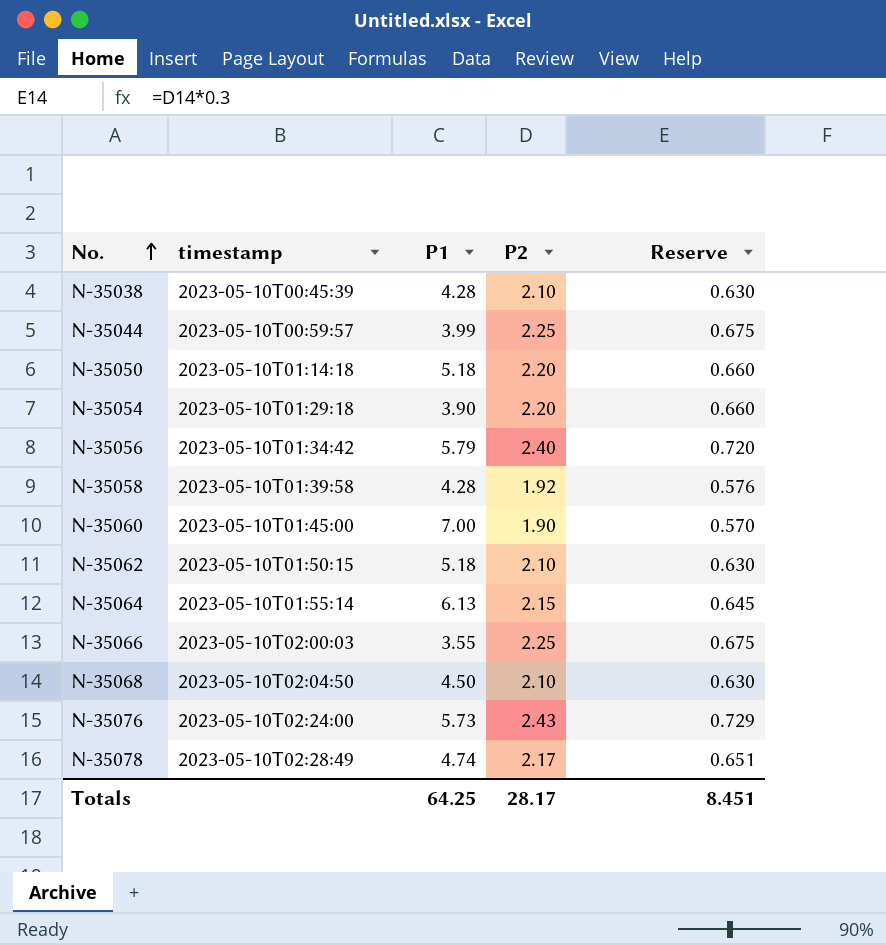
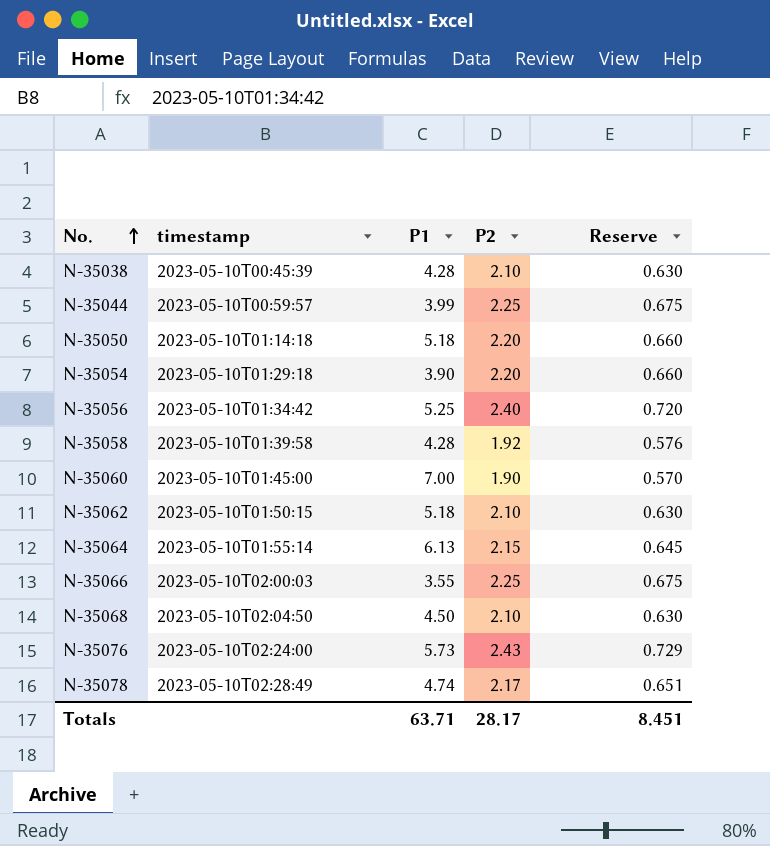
N-35056 | P1: 5.79 -> 5.25
Totals | P1: 64.25 -> 63.71

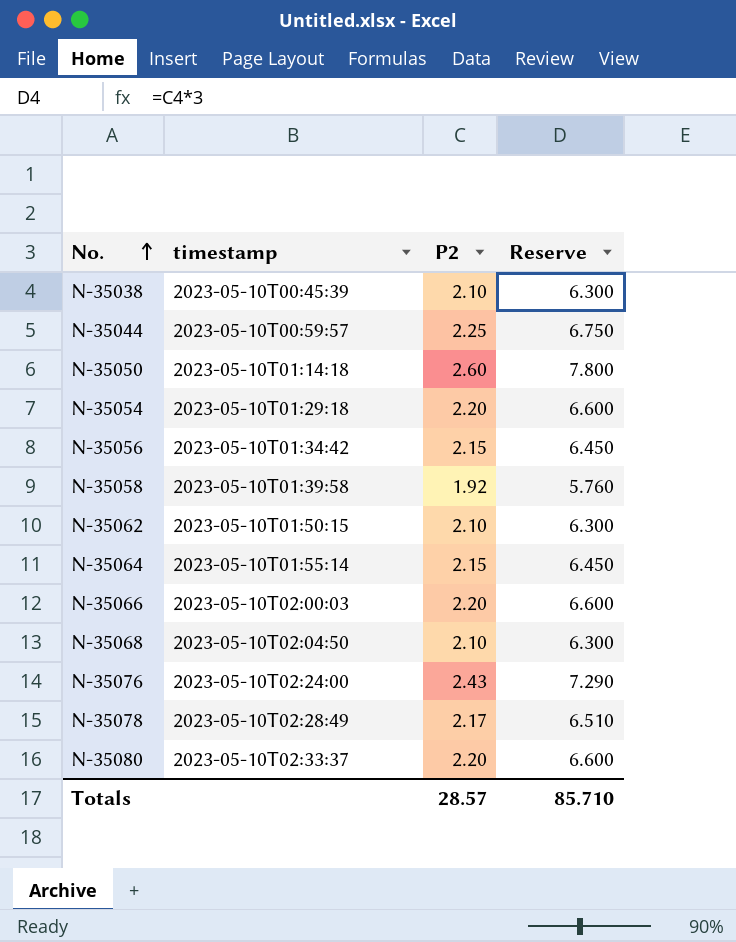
column P1 | position: 3 -> none
column Reserve | formula: [P2] * 0.3 -> [P2] * 3
row N-35060: 2023-05-10T01:45:00 | 7.00 | 1.90 | 0.570 -> none
N-35050 | P2: 2.20 -> 2.60
N-35056 | P2: 2.40 -> 2.15
N-35066 | P2: 2.25 -> 2.20
row N-35080: none -> 2023-05-10T02:33:37 | 2.20 | 6.600
Totals | P2: 28.17 -> 28.57
Totals | Reserve: 8.451 -> 85.710

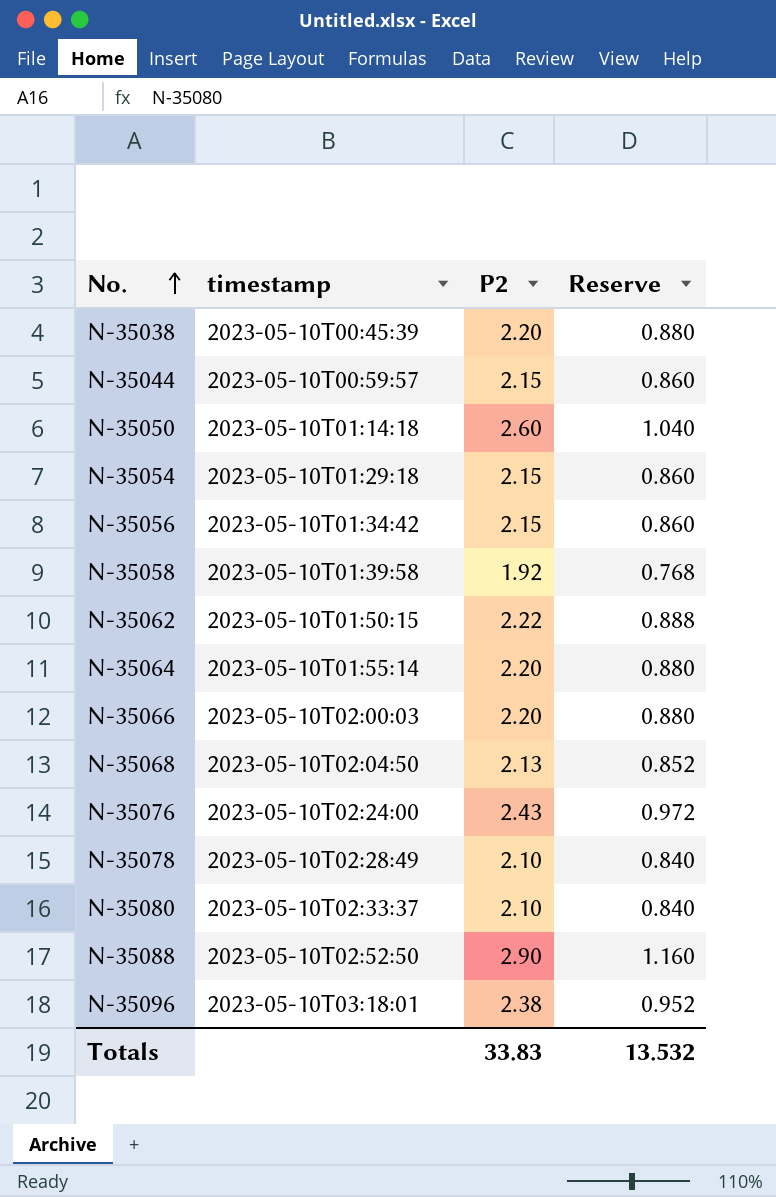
column Reserve | formula: [P2] * 3 -> [P2] * 0.4
N-35038 | P2: 2.10 -> 2.20
N-35044 | P2: 2.25 -> 2.15
N-35054 | P2: 2.20 -> 2.15
N-35062 | P2: 2.10 -> 2.22
N-35064 | P2: 2.15 -> 2.20
N-35068 | P2: 2.10 -> 2.13
N-35078 | P2: 2.17 -> 2.10
N-35080 | P2: 2.20 -> 2.10
row N-35088: none -> 2023-05-10T02:52:50 | 2.90 | 1.160
row N-35096: none -> 2023-05-10T03:18:01 | 2.38 | 0.952
Totals | P2: 28.57 -> 33.83
Totals | Reserve: 85.710 -> 13.532

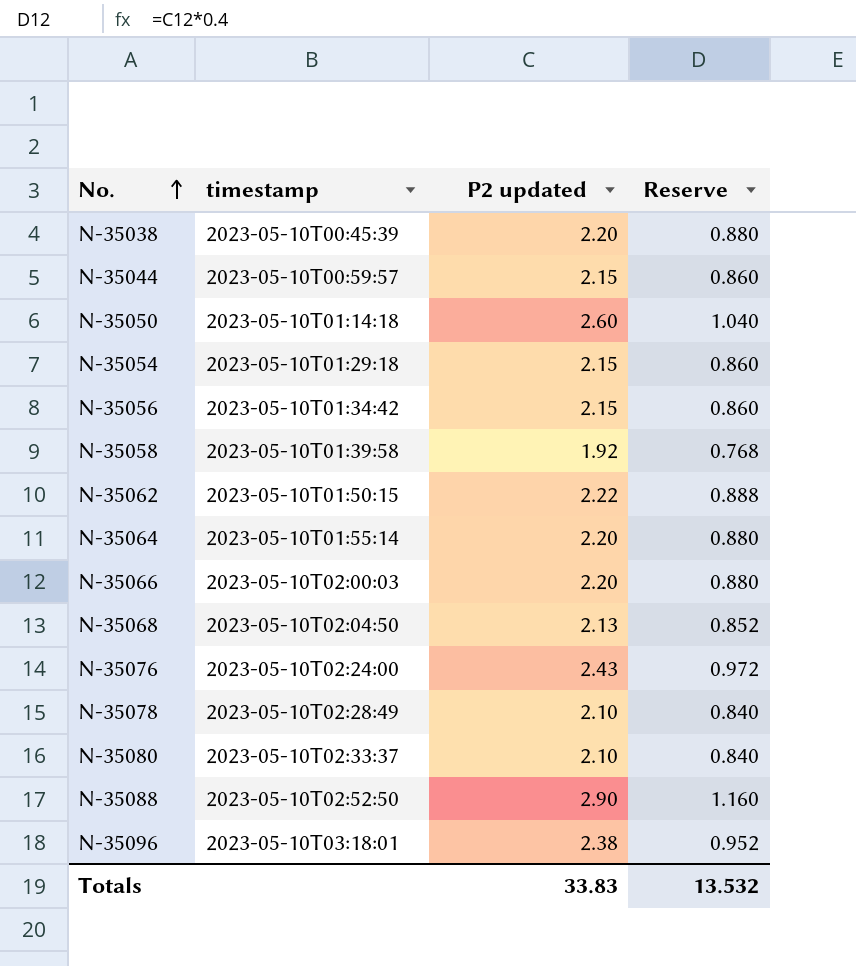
column name: P2 -> P2 updated

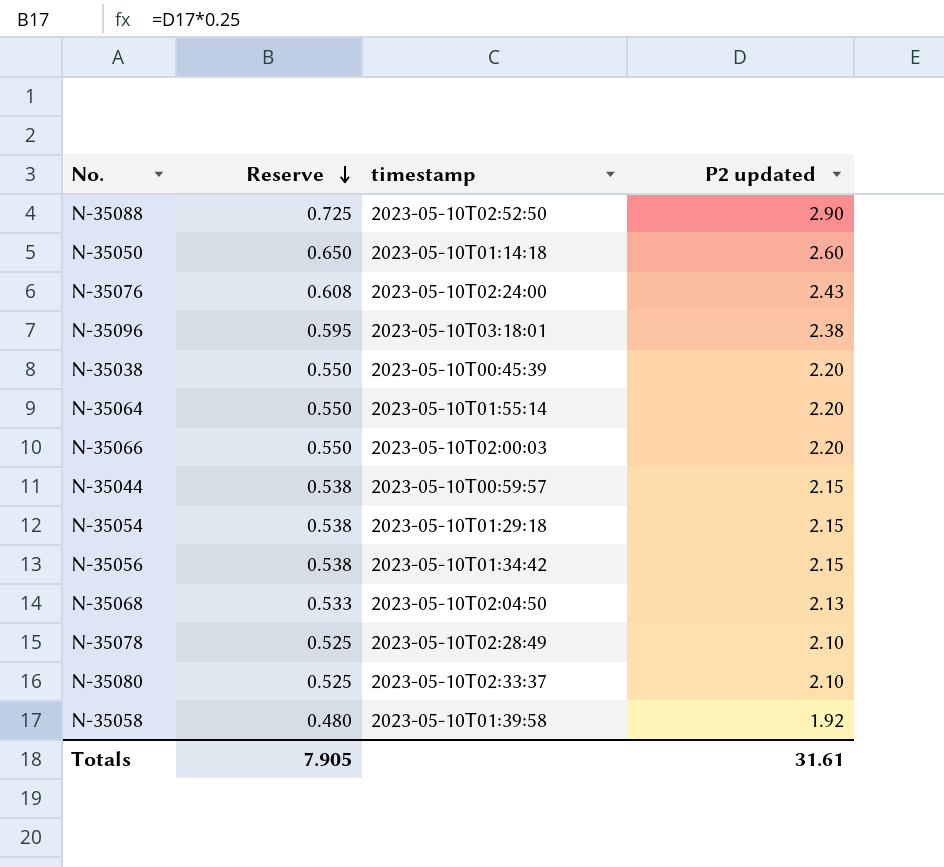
row order: No. ascending -> Reserve descending
column Reserve | formula: [P2 updated] * 0.4 -> [P2 updated] * 0.25
column Reserve | position: 4 -> 2
row N-35062: 2023-05-10T01:50:15 | 2.22 | 0.888 -> none
Totals | Reserve: 13.532 -> 7.905
Totals | P2 updated: 33.83 -> 31.61

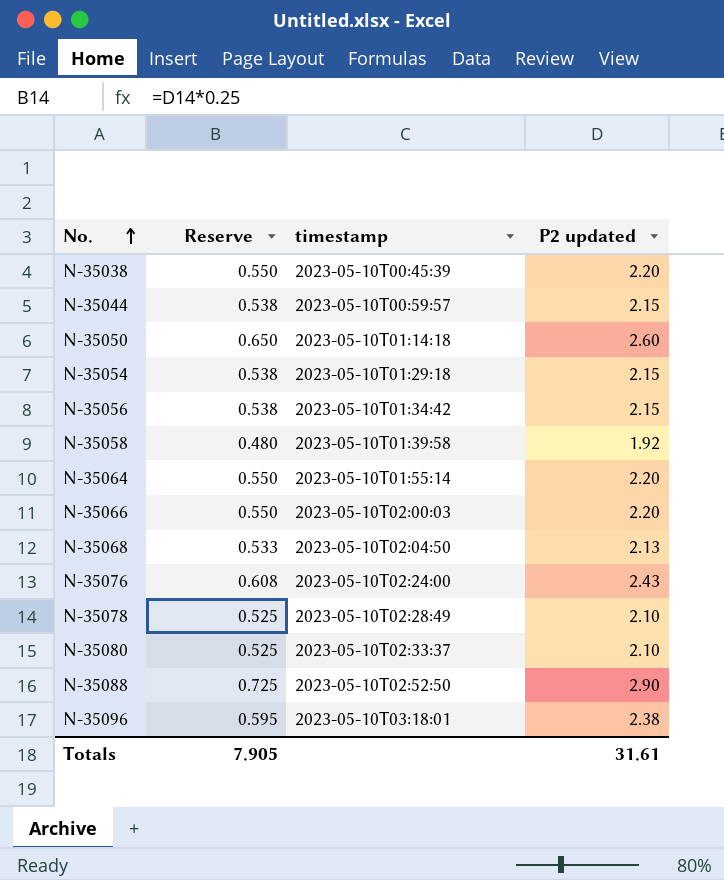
row order: Reserve descending -> No. ascending

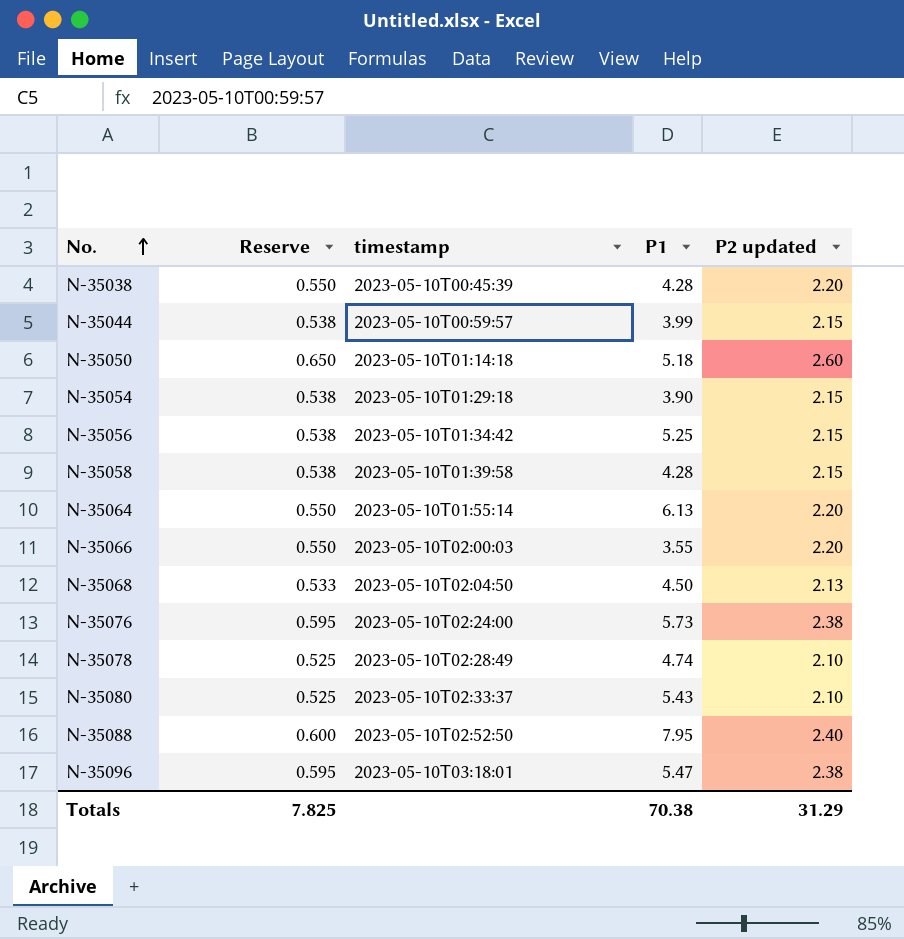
column P1 | position: none -> 4
N-35058 | Reserve: 0.480 -> 0.538
N-35058 | P2 updated: 1.92 -> 2.15
N-35076 | Reserve: 0.608 -> 0.595
N-35076 | P2 updated: 2.43 -> 2.38
N-35088 | Reserve: 0.725 -> 0.600
N-35088 | P2 updated: 2.90 -> 2.40
Totals | Reserve: 7.905 -> 7.825
Totals | P2 updated: 31.61 -> 31.29

